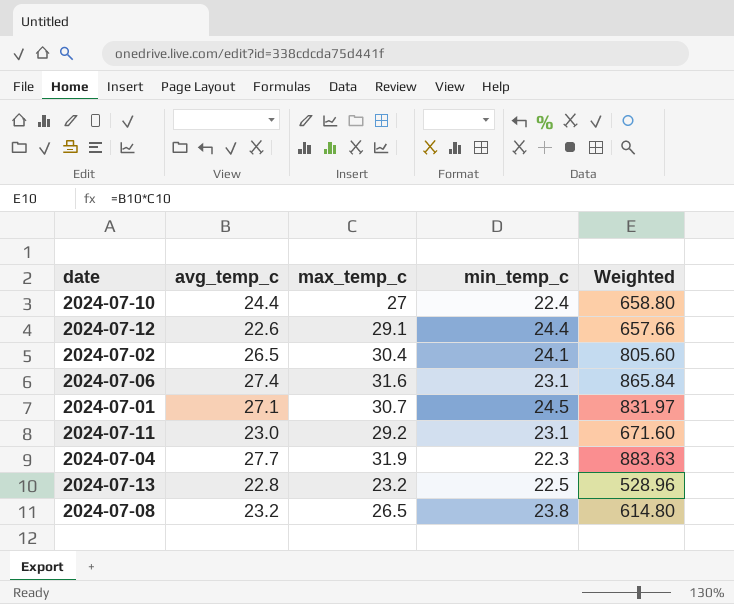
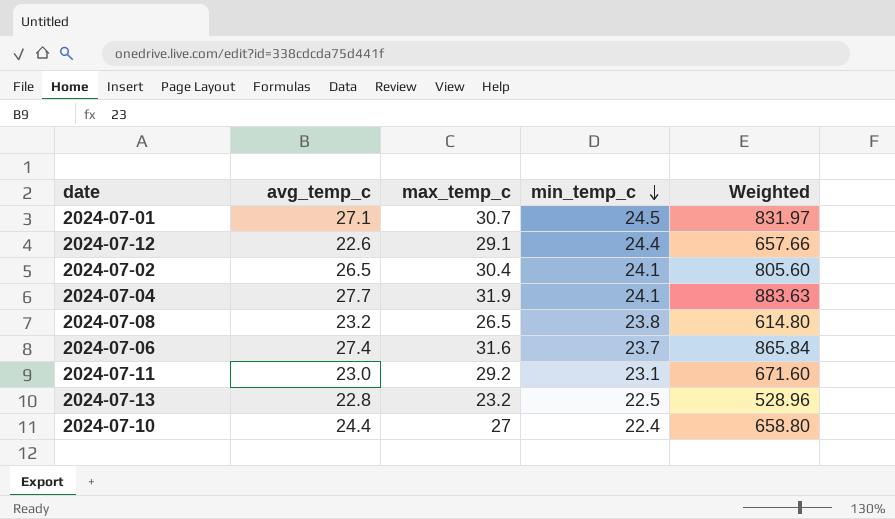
row order: none -> min_temp_c descending
2024-07-04 | min_temp_c: 22.3 -> 24.1
2024-07-06 | min_temp_c: 23.1 -> 23.7

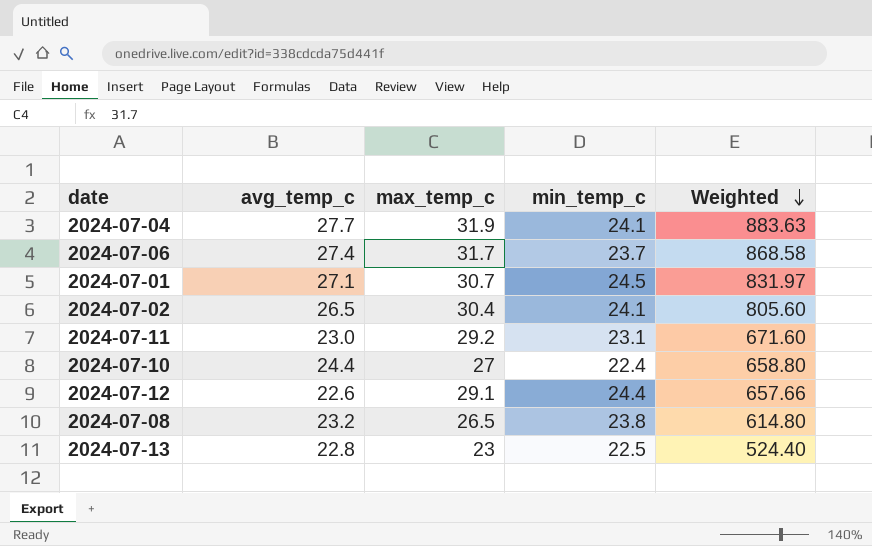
row order: min_temp_c descending -> Weighted descending
2024-07-06 | max_temp_c: 31.6 -> 31.7
2024-07-06 | Weighted: 865.84 -> 868.58
2024-07-13 | max_temp_c: 23.2 -> 23
2024-07-13 | Weighted: 528.96 -> 524.40

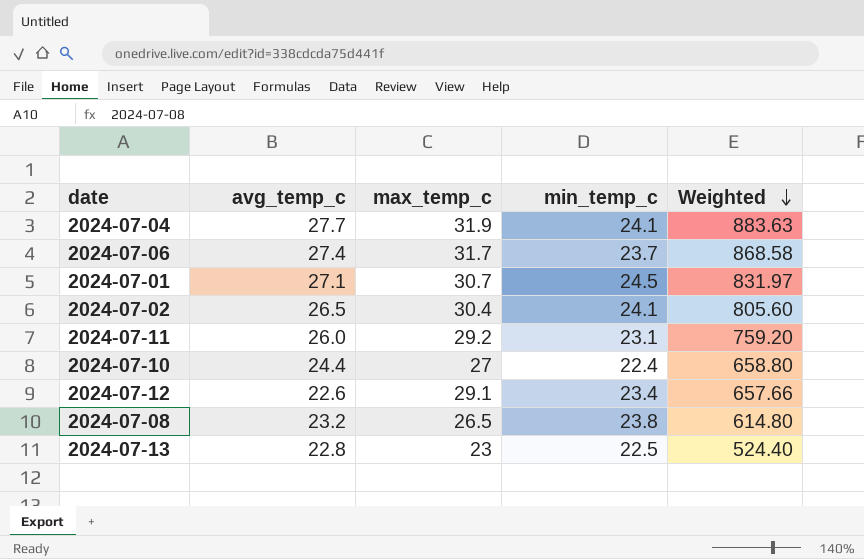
2024-07-11 | avg_temp_c: 23.0 -> 26.0
2024-07-11 | Weighted: 671.60 -> 759.20
2024-07-12 | min_temp_c: 24.4 -> 23.4

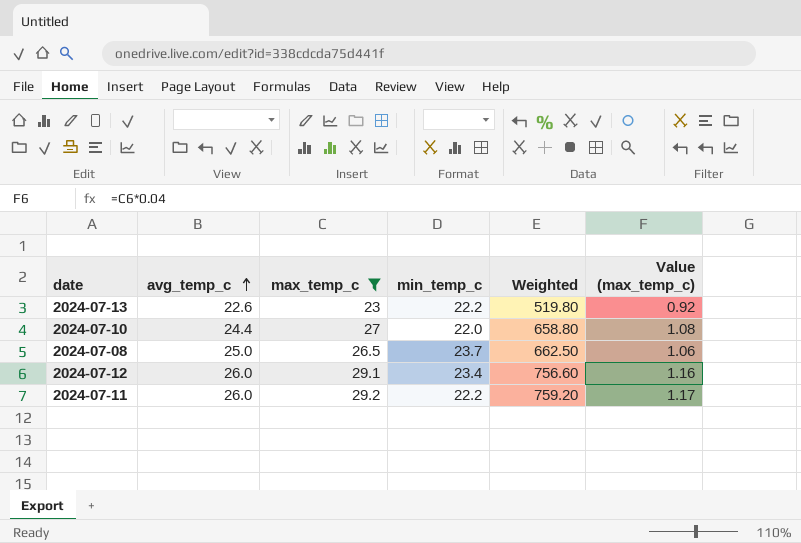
filter: none -> max_temp_c <= 29.2
row order: Weighted descending -> avg_temp_c ascending
column Value (max_temp_c) | formula: none -> [max_temp_c] * 0.04
2024-07-13 | avg_temp_c: 22.8 -> 22.6
2024-07-13 | min_temp_c: 22.5 -> 22.2
2024-07-13 | Weighted: 524.40 -> 519.80
2024-07-10 | min_temp_c: 22.4 -> 22.0
2024-07-08 | avg_temp_c: 23.2 -> 25.0
2024-07-08 | min_temp_c: 23.8 -> 23.7
2024-07-08 | Weighted: 614.80 -> 662.50
2024-07-12 | avg_temp_c: 22.6 -> 26.0
2024-07-12 | Weighted: 657.66 -> 756.60
2024-07-11 | min_temp_c: 23.1 -> 22.2

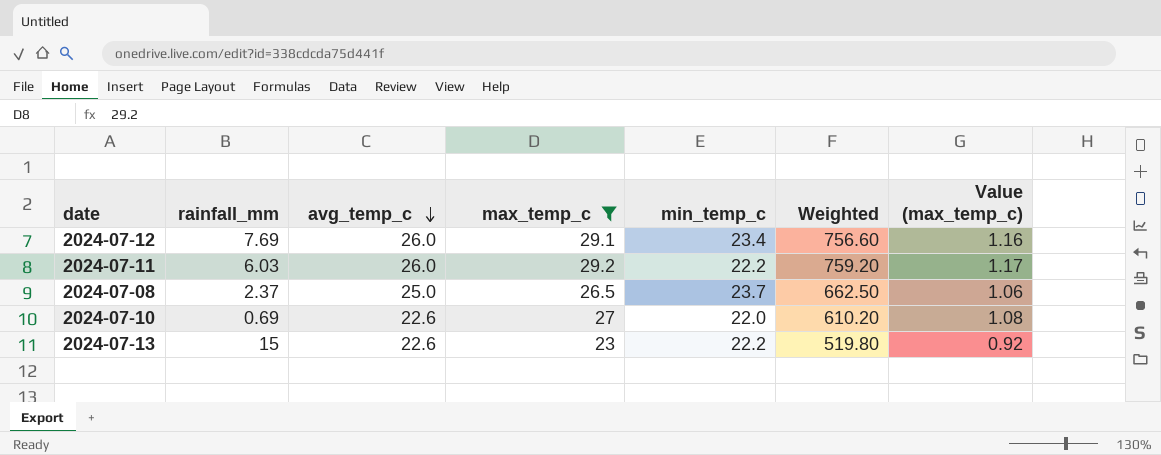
row order: avg_temp_c ascending -> avg_temp_c descending
column rainfall_mm | position: none -> 2
2024-07-10 | avg_temp_c: 24.4 -> 22.6
2024-07-10 | Weighted: 658.80 -> 610.20

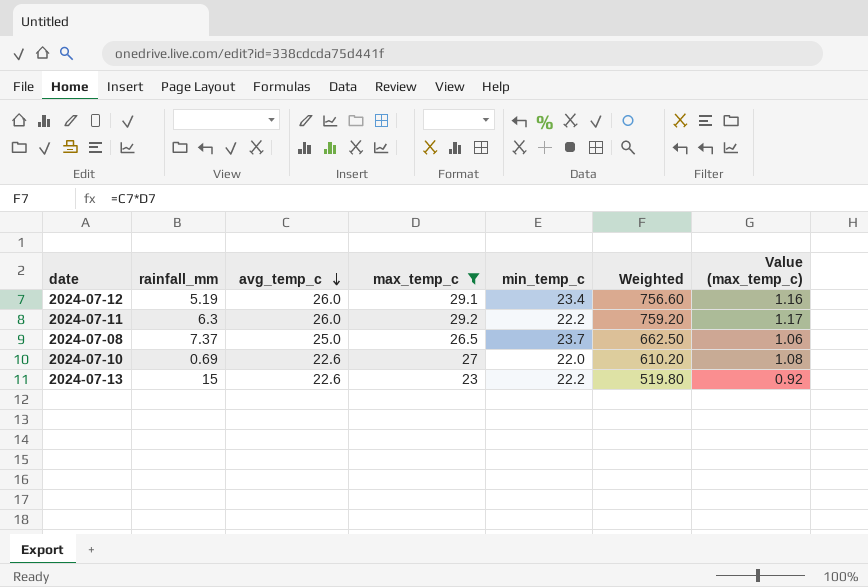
2024-07-12 | rainfall_mm: 7.69 -> 5.19
2024-07-11 | rainfall_mm: 6.03 -> 6.3
2024-07-08 | rainfall_mm: 2.37 -> 7.37

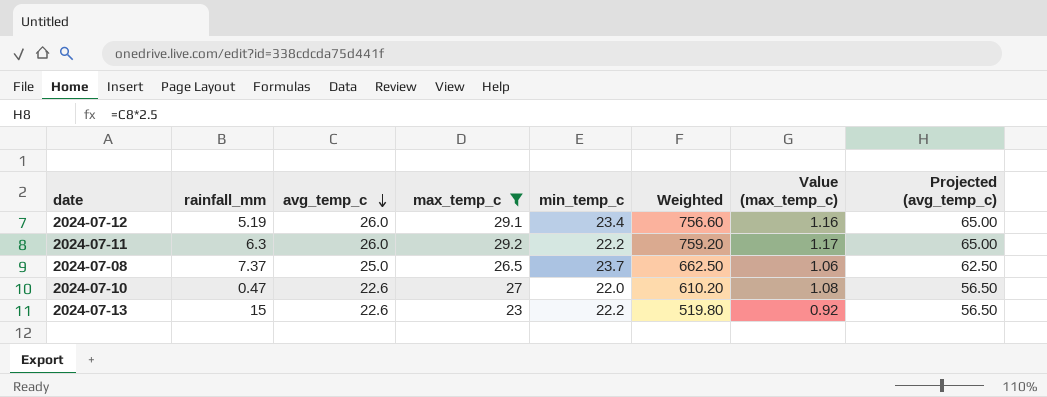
column Projected (avg_temp_c) | formula: none -> [avg_temp_c] * 2.5
2024-07-10 | rainfall_mm: 0.69 -> 0.47

